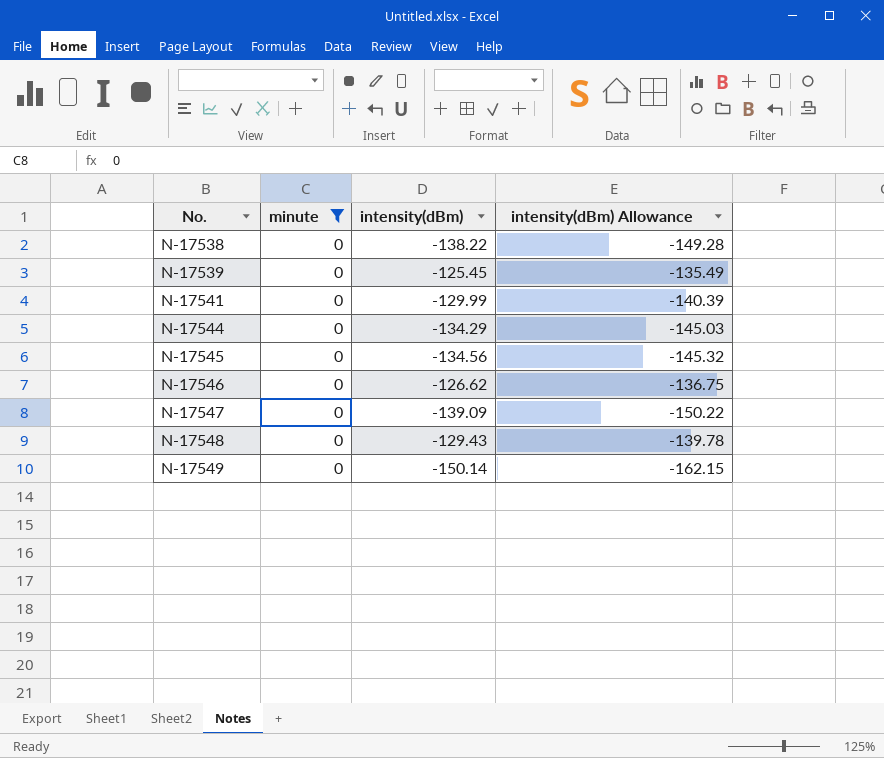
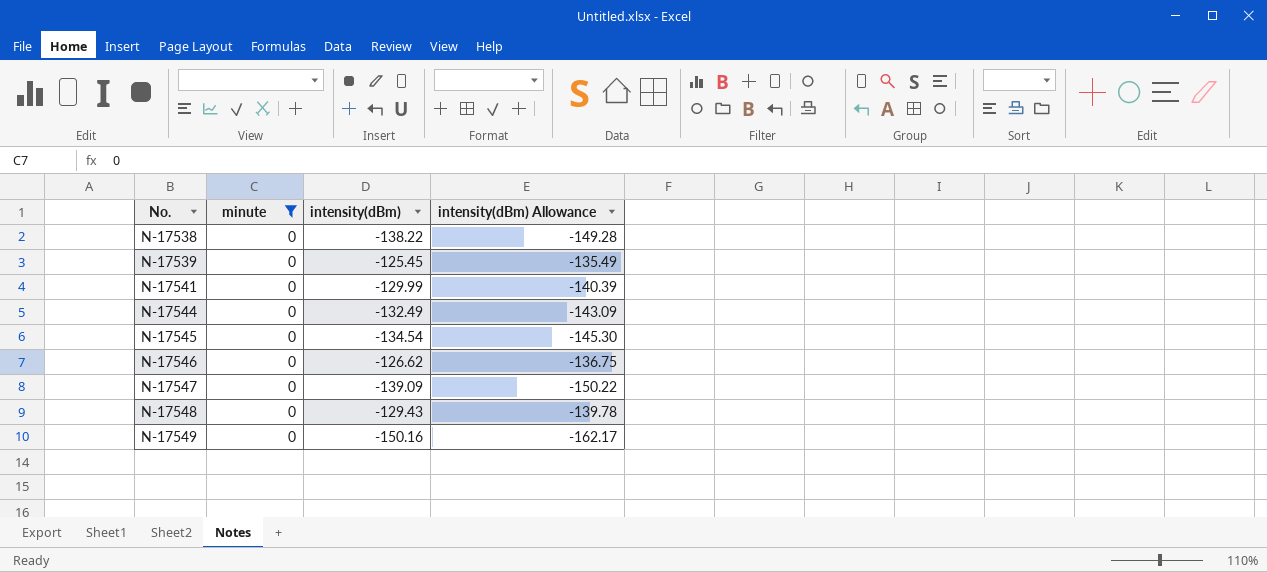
N-17544 | intensity(dBm): -134.29 -> -132.49
N-17544 | intensity(dBm) Allowance: -145.03 -> -143.09
N-17545 | intensity(dBm): -134.56 -> -134.54
N-17545 | intensity(dBm) Allowance: -145.32 -> -145.30
N-17549 | intensity(dBm): -150.14 -> -150.16
N-17549 | intensity(dBm) Allowance: -162.15 -> -162.17

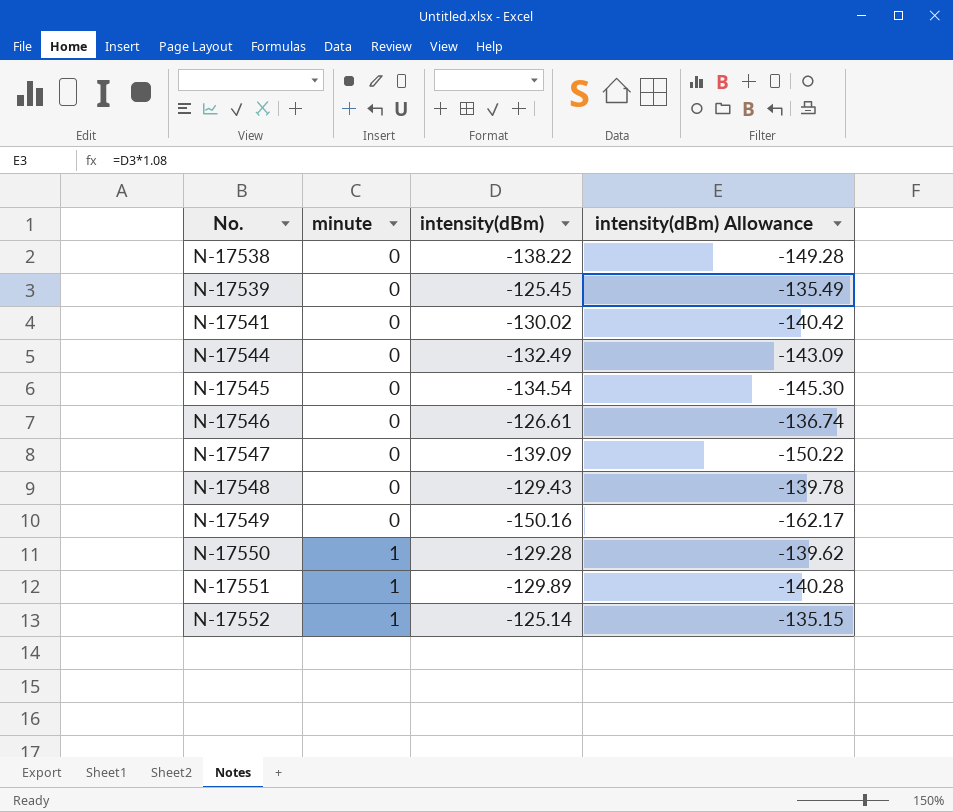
filter: minute = 0 -> none
N-17541 | intensity(dBm): -129.99 -> -130.02
N-17541 | intensity(dBm) Allowance: -140.39 -> -140.42
N-17546 | intensity(dBm): -126.62 -> -126.61
N-17546 | intensity(dBm) Allowance: -136.75 -> -136.74

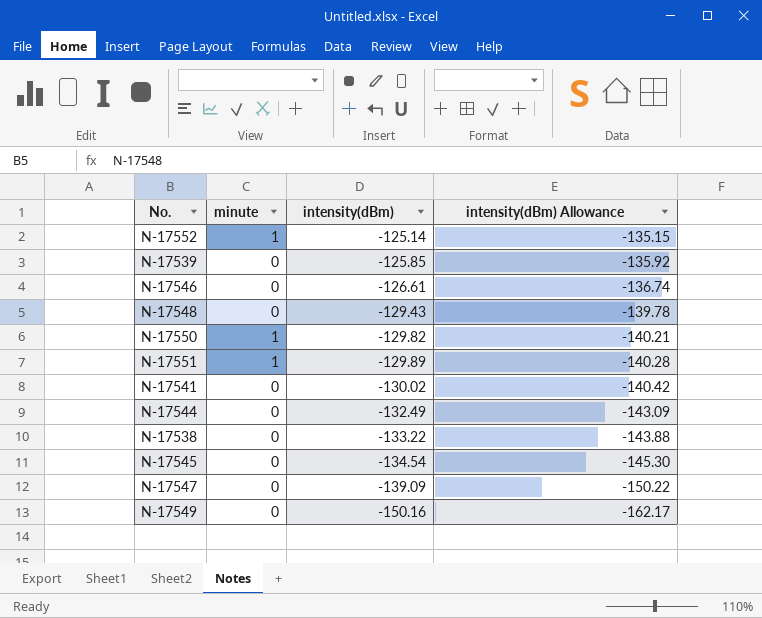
row order: No. ascending -> intensity(dBm) descending
N-17539 | intensity(dBm): -125.45 -> -125.85
N-17539 | intensity(dBm) Allowance: -135.49 -> -135.92
N-17550 | intensity(dBm): -129.28 -> -129.82
N-17550 | intensity(dBm) Allowance: -139.62 -> -140.21
N-17538 | intensity(dBm): -138.22 -> -133.22
N-17538 | intensity(dBm) Allowance: -149.28 -> -143.88

